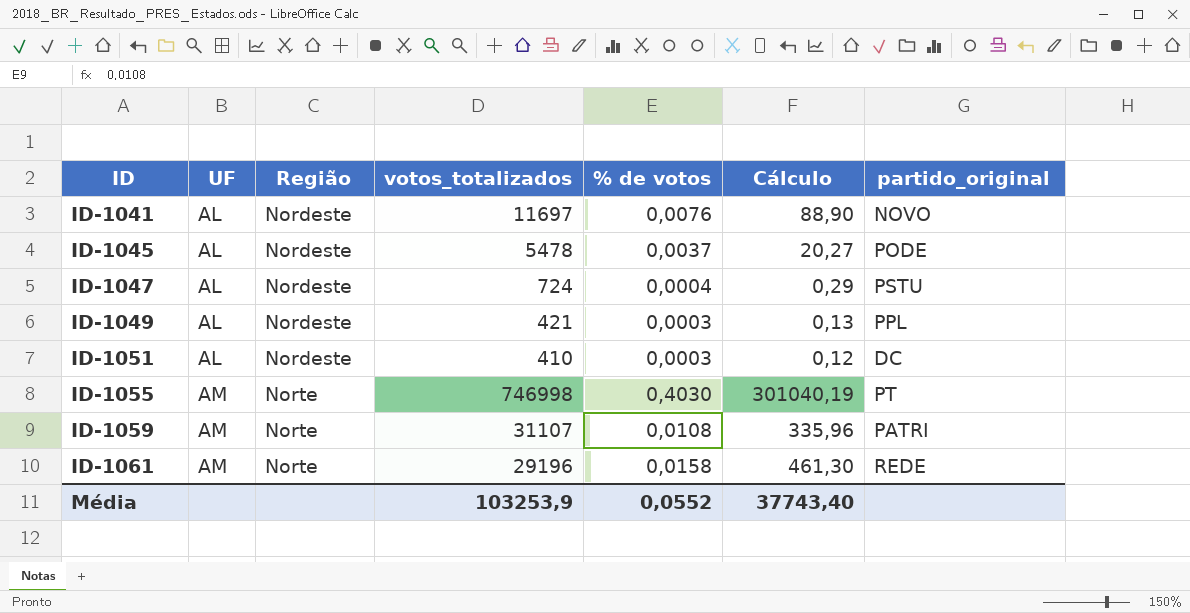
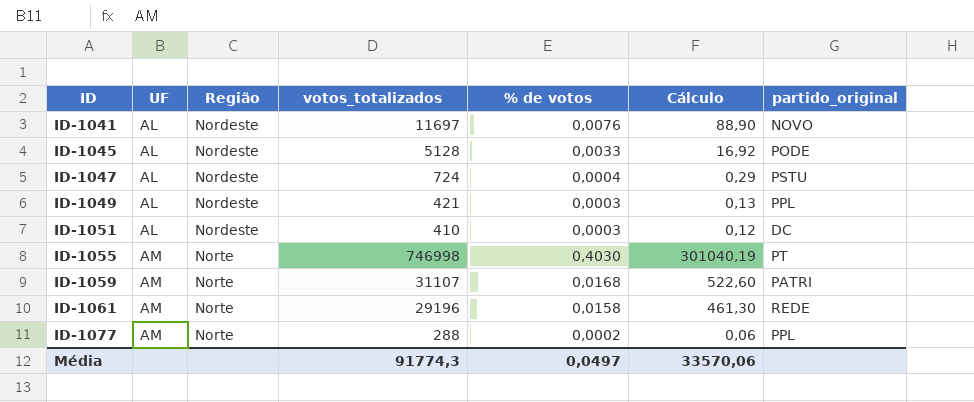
ID-1045 | votos_totalizados: 5478 -> 5128
ID-1045 | % de votos: 0,0037 -> 0,0033
ID-1045 | Cálculo: 20,27 -> 16,92
ID-1059 | % de votos: 0,0108 -> 0,0168
ID-1059 | Cálculo: 335,96 -> 522,60
row ID-1077: none -> AM | Norte | 288 | 0,0002 | 0,06 | PPL
Média | votos_totalizados: 103253,9 -> 91774,3
Média | % de votos: 0,0552 -> 0,0497
Média | Cálculo: 37743,40 -> 33570,06

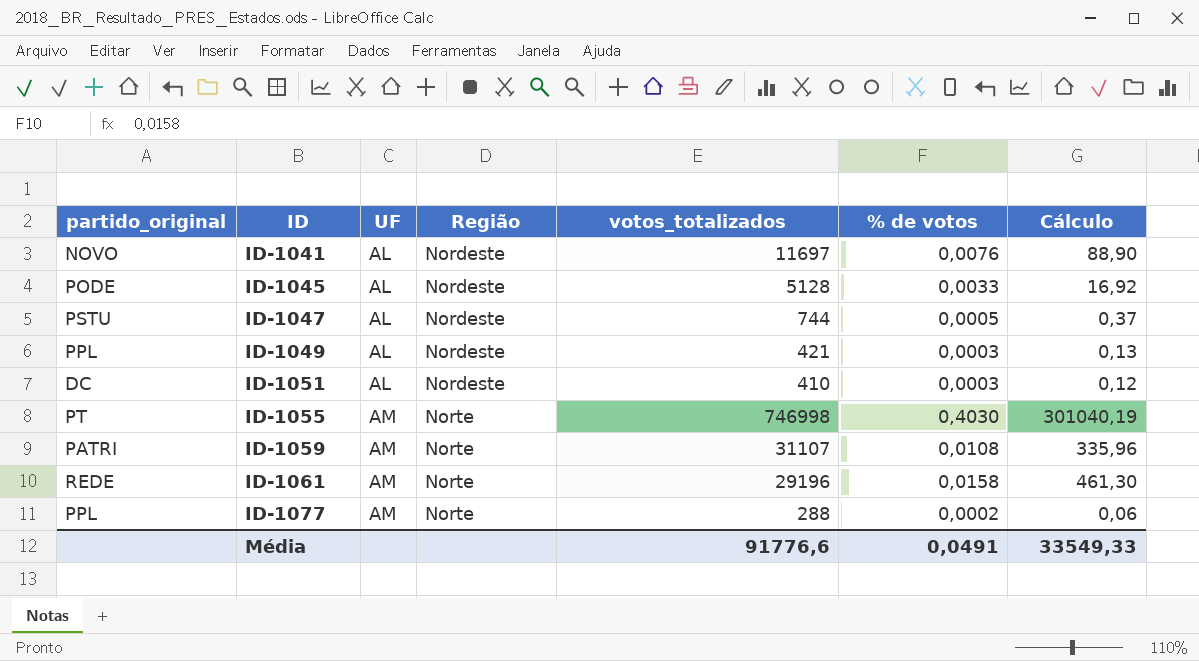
column partido_original | position: 7 -> 1
ID-1047 | votos_totalizados: 724 -> 744
ID-1047 | % de votos: 0,0004 -> 0,0005
ID-1047 | Cálculo: 0,29 -> 0,37
ID-1059 | % de votos: 0,0168 -> 0,0108
ID-1059 | Cálculo: 522,60 -> 335,96
Média | votos_totalizados: 91774,3 -> 91776,6
Média | % de votos: 0,0497 -> 0,0491
Média | Cálculo: 33570,06 -> 33549,33

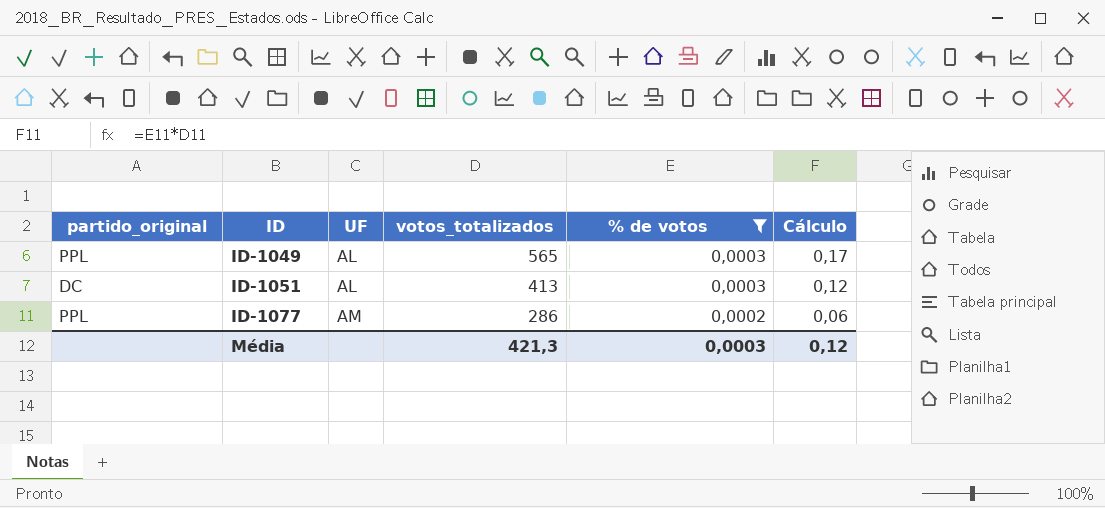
filter: none -> % de votos <= 0,0003
column Região | position: 4 -> none
ID-1049 | votos_totalizados: 421 -> 565
ID-1049 | Cálculo: 0,13 -> 0,17
ID-1051 | votos_totalizados: 410 -> 413
ID-1077 | votos_totalizados: 288 -> 286
Média | votos_totalizados: 91776,6 -> 421,3
Média | % de votos: 0,0491 -> 0,0003
Média | Cálculo: 33549,33 -> 0,12

